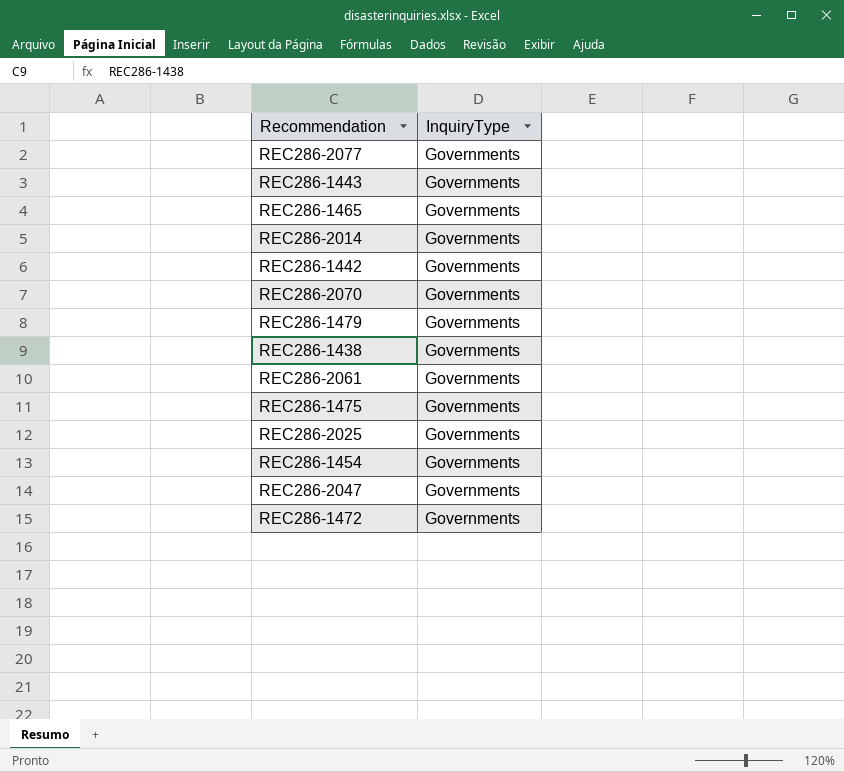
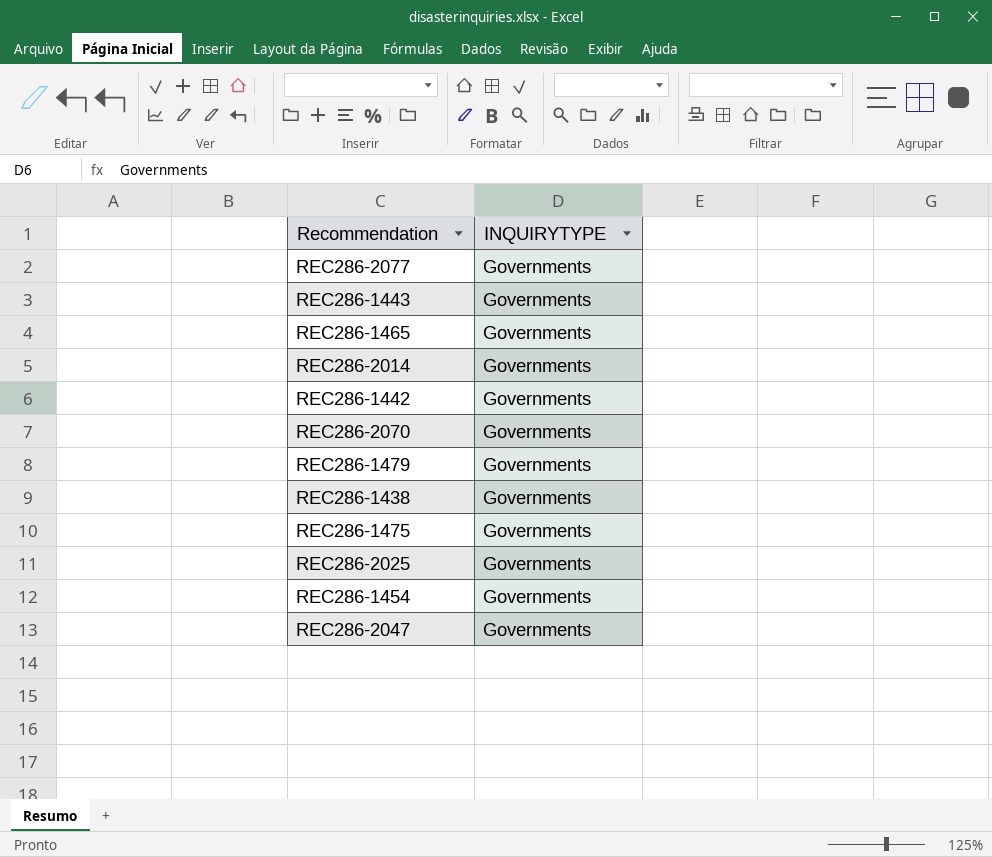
column name: InquiryType -> INQUIRYTYPE
row REC286-2061: Governments -> none
row REC286-1472: Governments -> none

